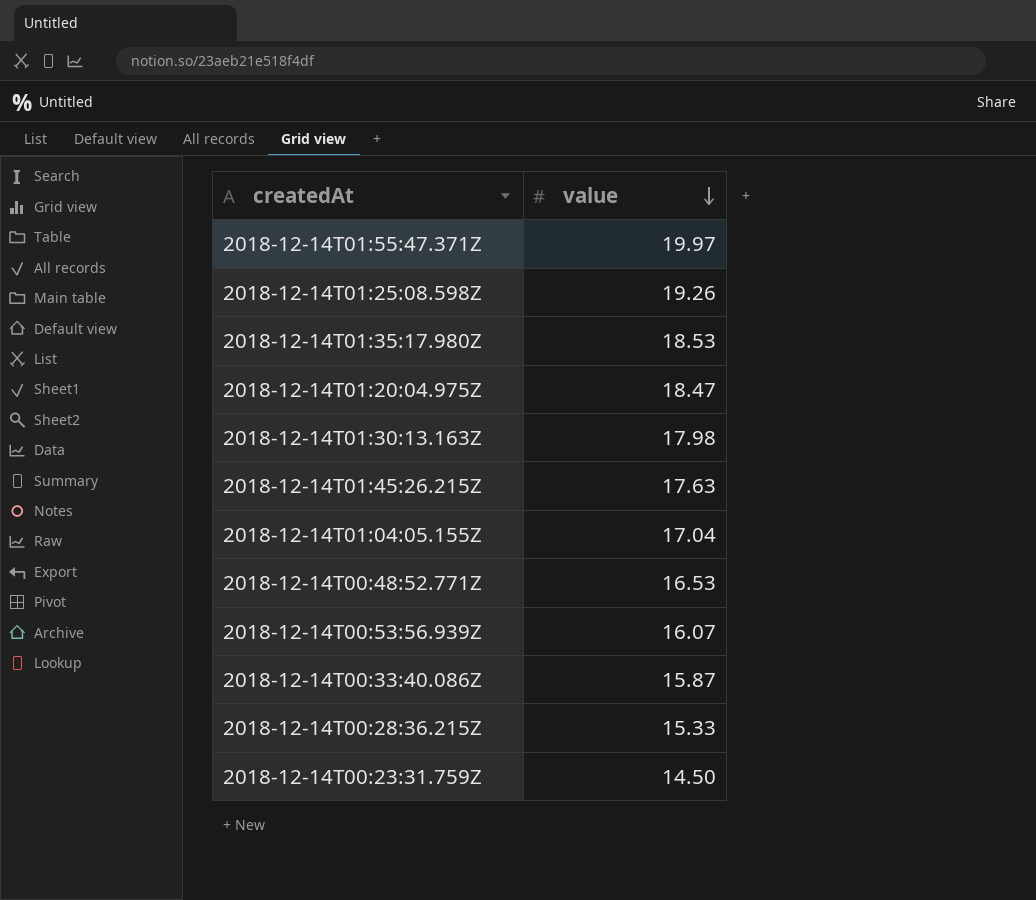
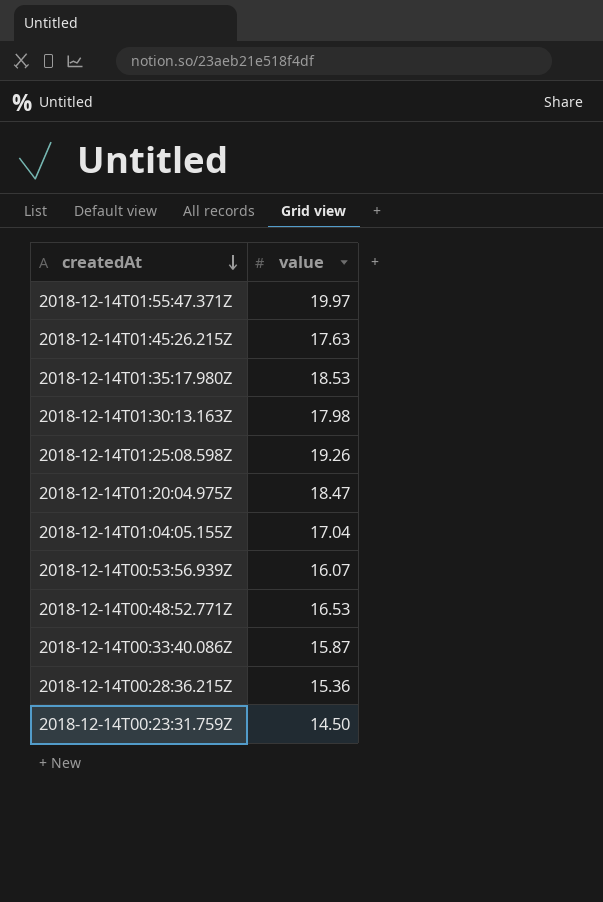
row order: value descending -> createdAt descending
2018-12-14T00:28:36.215Z | value: 15.33 -> 15.36

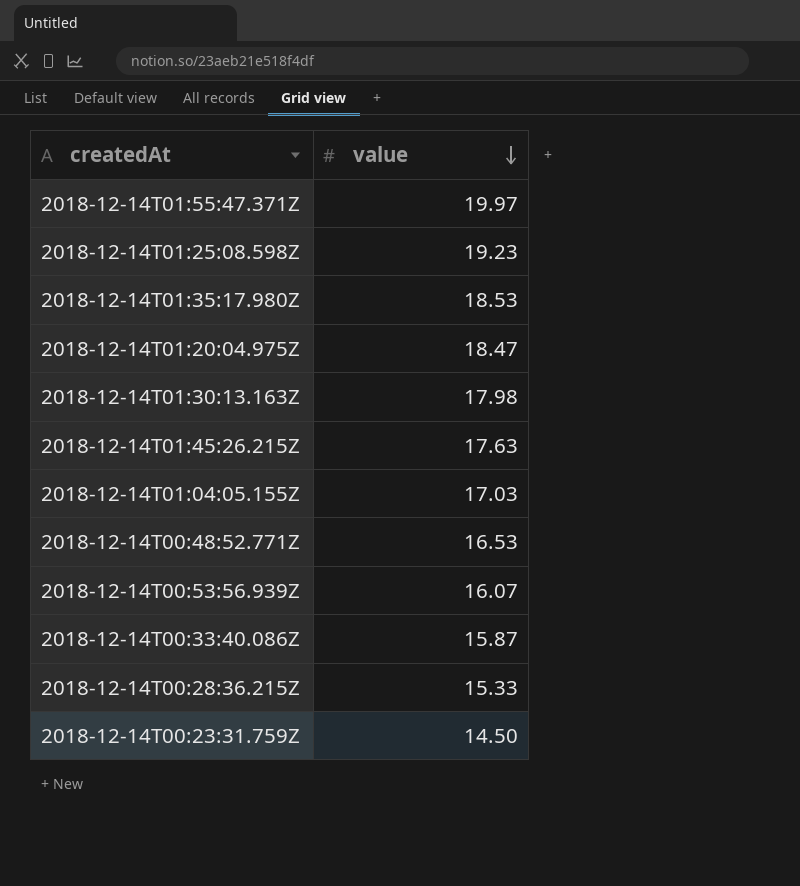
row order: createdAt descending -> value descending
2018-12-14T01:25:08.598Z | value: 19.26 -> 19.23
2018-12-14T01:04:05.155Z | value: 17.04 -> 17.03
2018-12-14T00:28:36.215Z | value: 15.36 -> 15.33

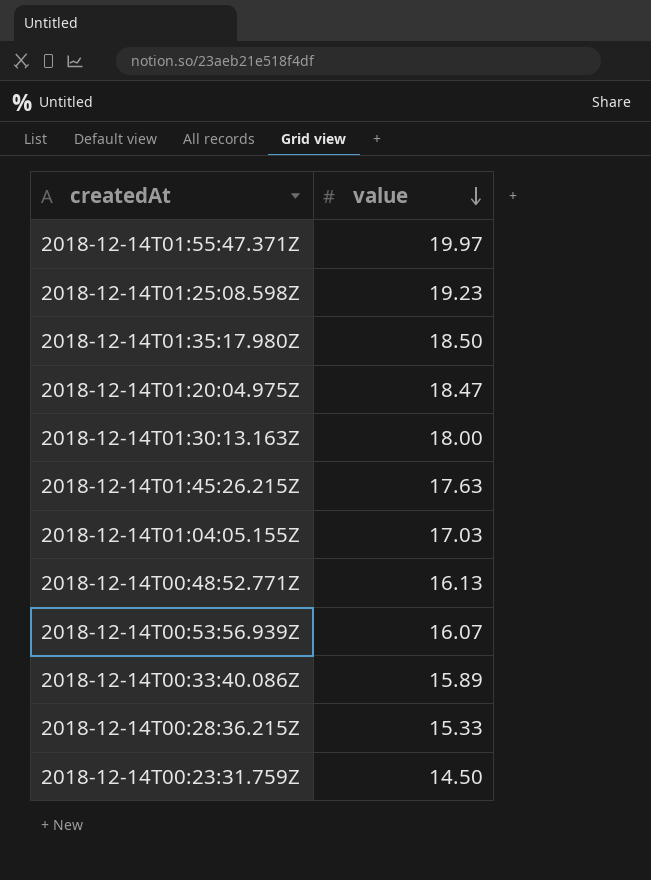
2018-12-14T01:35:17.980Z | value: 18.53 -> 18.50
2018-12-14T01:30:13.163Z | value: 17.98 -> 18.00
2018-12-14T00:48:52.771Z | value: 16.53 -> 16.13
2018-12-14T00:33:40.086Z | value: 15.87 -> 15.89

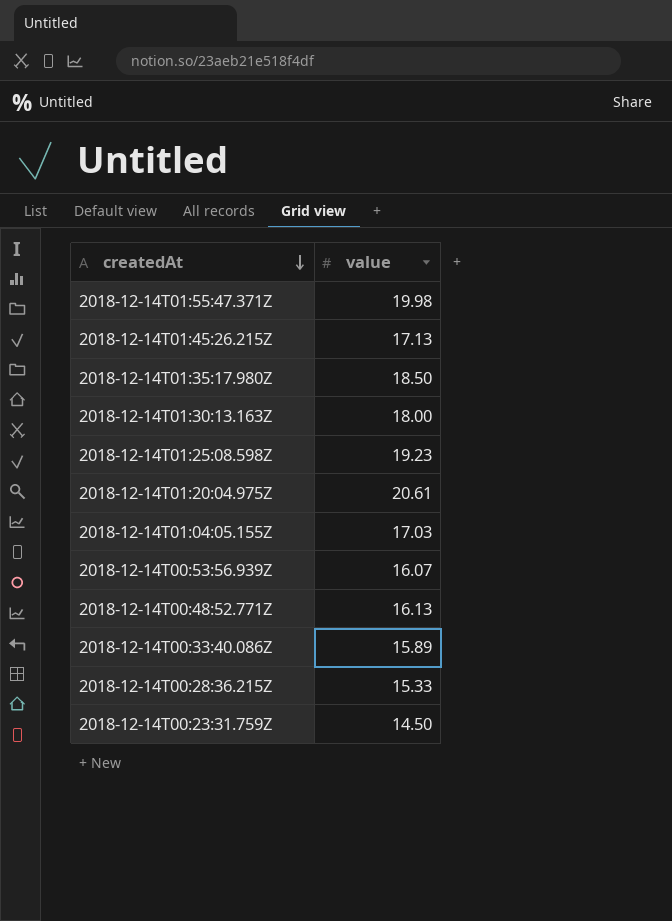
row order: value descending -> createdAt descending
2018-12-14T01:55:47.371Z | value: 19.97 -> 19.98
2018-12-14T01:45:26.215Z | value: 17.63 -> 17.13
2018-12-14T01:20:04.975Z | value: 18.47 -> 20.61

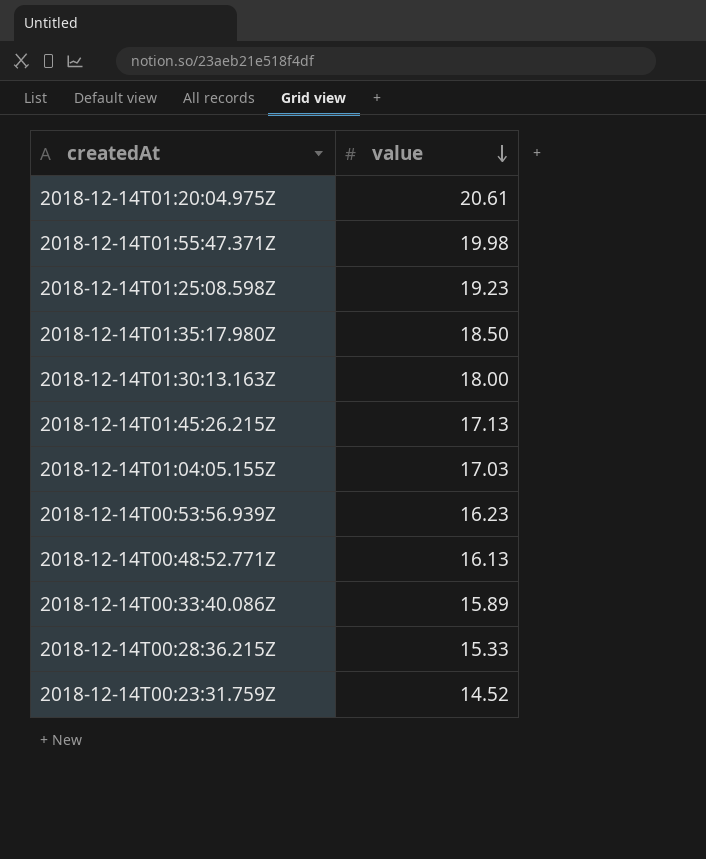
row order: createdAt descending -> value descending
2018-12-14T00:53:56.939Z | value: 16.07 -> 16.23
2018-12-14T00:23:31.759Z | value: 14.50 -> 14.52

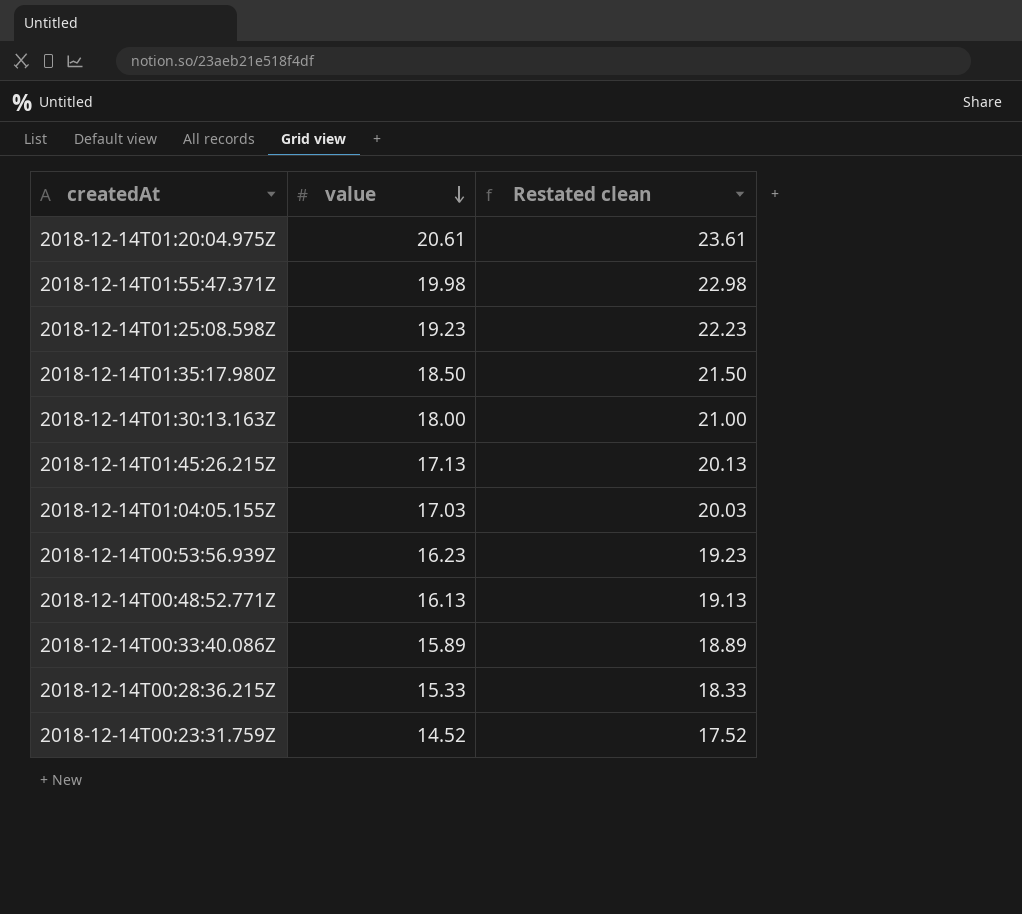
column Restated clean | formula: none -> [value] + 3

